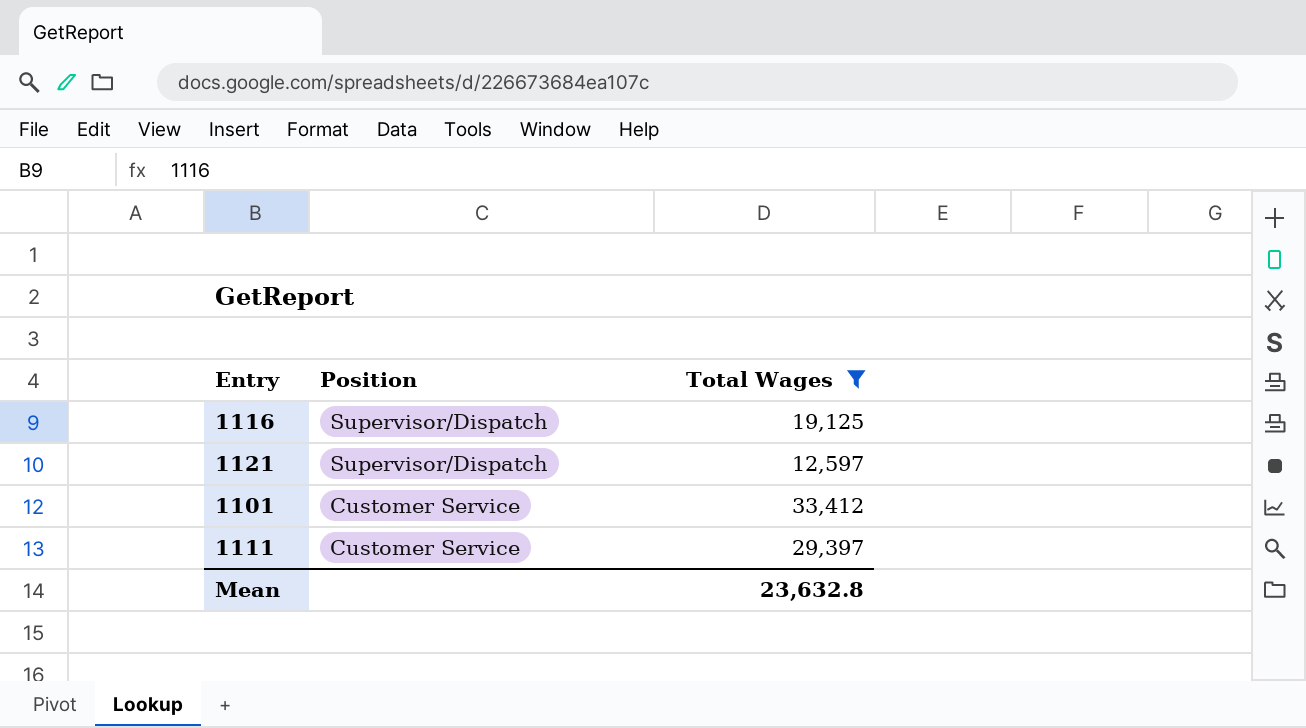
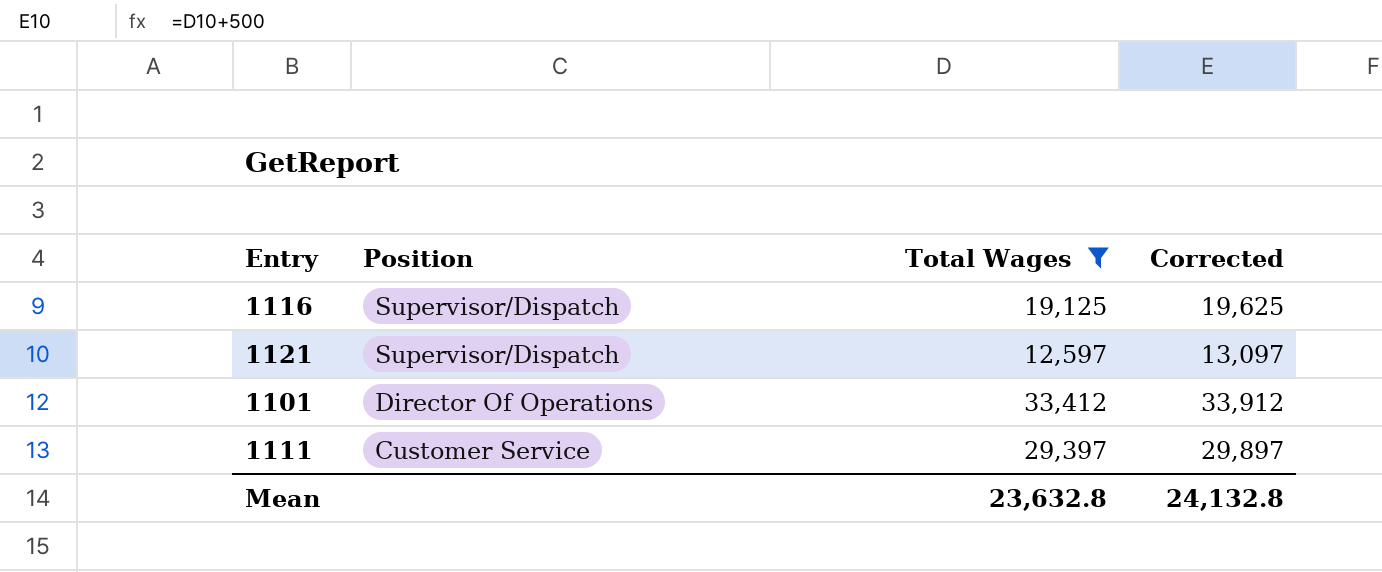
column Corrected | formula: none -> [Total Wages] + 500
1101 | Position: Customer Service -> Director Of Operations

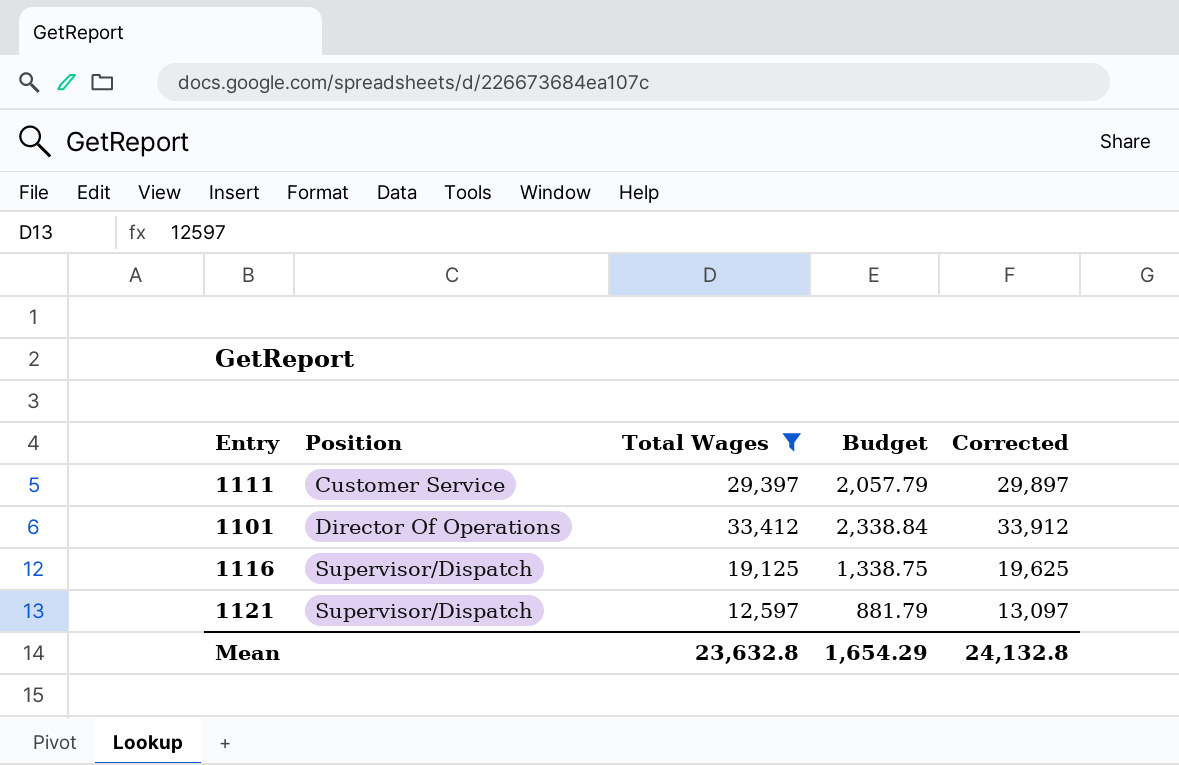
row order: Position descending -> Position ascending
column Budget | formula: none -> [Total Wages] * 0.07

